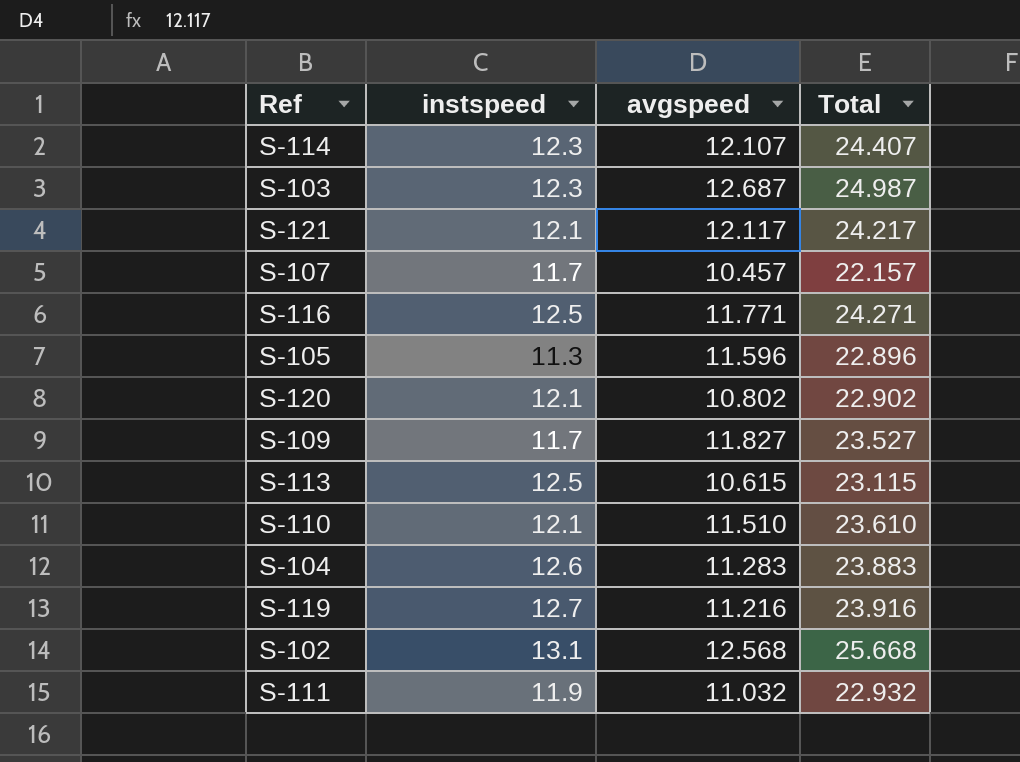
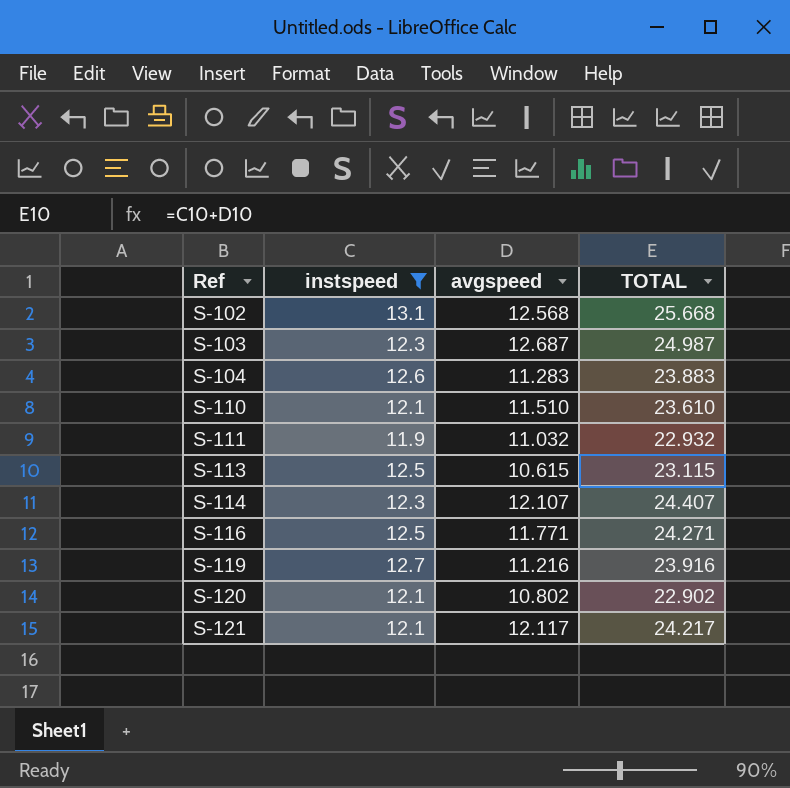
filter: none -> instspeed >= 11.9
row order: none -> Ref ascending
column name: Total -> TOTAL

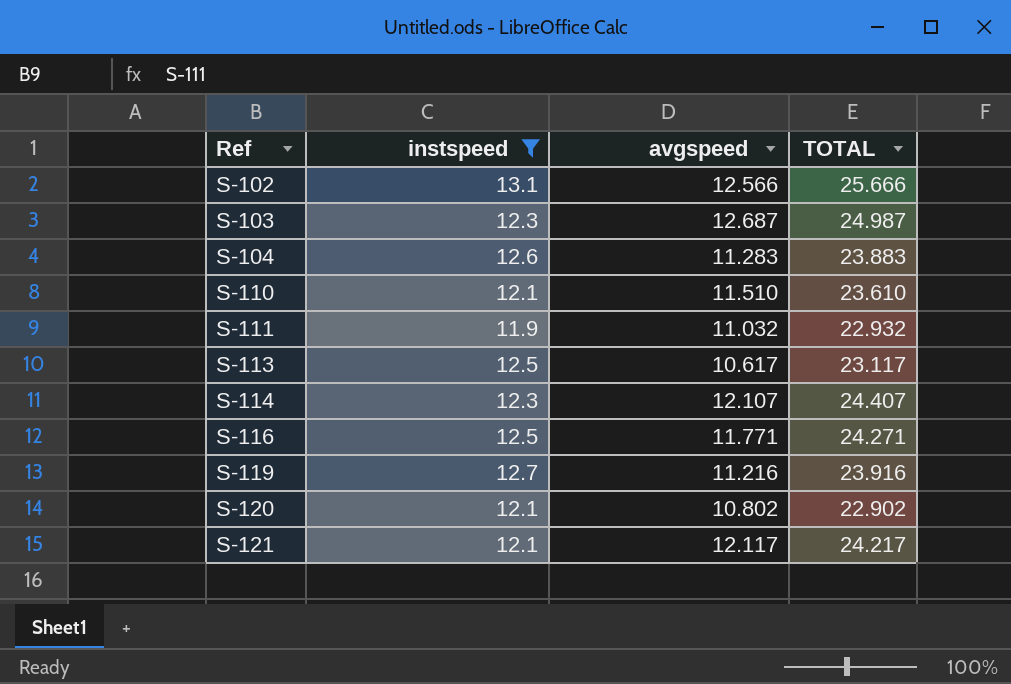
S-102 | avgspeed: 12.568 -> 12.566
S-102 | TOTAL: 25.668 -> 25.666
S-113 | avgspeed: 10.615 -> 10.617
S-113 | TOTAL: 23.115 -> 23.117

